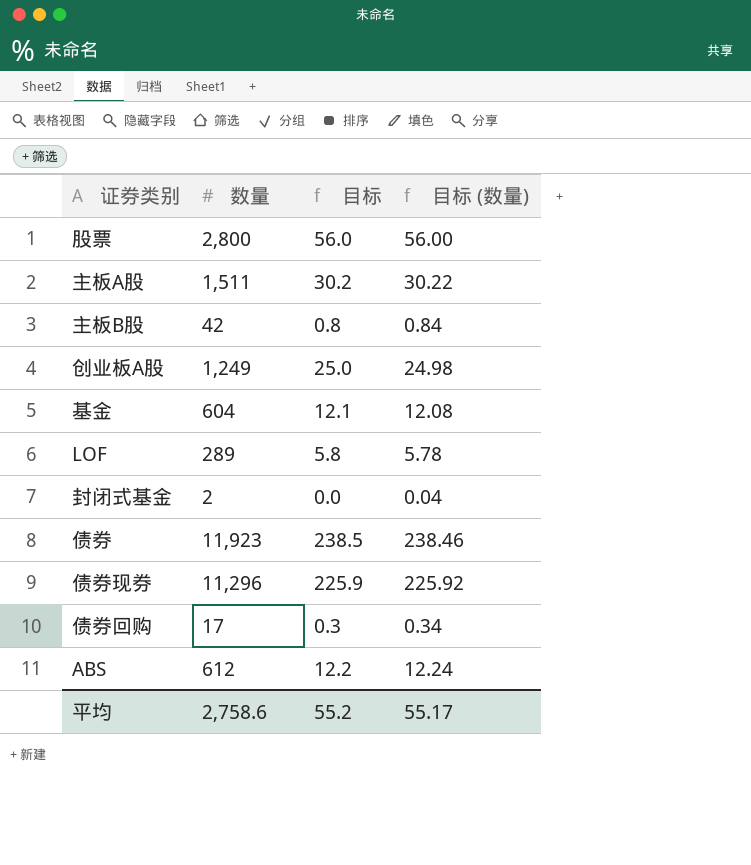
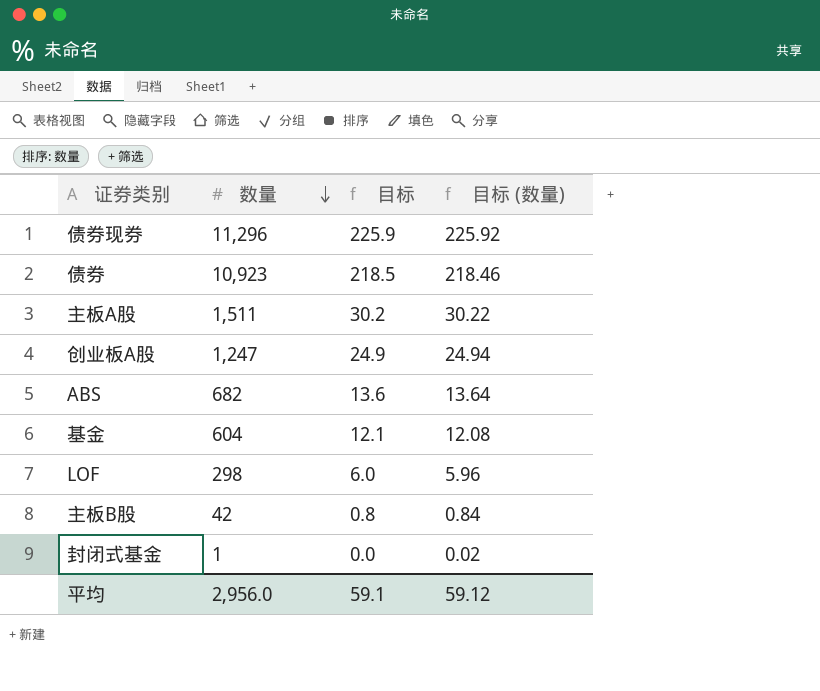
row order: none -> 数量 descending
row 股票: 2,800 | 56.0 | 56.00 -> none
row 债券回购: 17 | 0.3 | 0.34 -> none
债券 | 数量: 11,923 -> 10,923
债券 | 目标: 238.5 -> 218.5
债券 | 目标 (数量): 238.46 -> 218.46
创业板A股 | 数量: 1,249 -> 1,247
创业板A股 | 目标: 25.0 -> 24.9
创业板A股 | 目标 (数量): 24.98 -> 24.94
ABS | 数量: 612 -> 682
ABS | 目标: 12.2 -> 13.6
ABS | 目标 (数量): 12.24 -> 13.64
LOF | 数量: 289 -> 298
LOF | 目标: 5.8 -> 6.0
LOF | 目标 (数量): 5.78 -> 5.96
封闭式基金 | 数量: 2 -> 1
封闭式基金 | 目标 (数量): 0.04 -> 0.02
平均 | 数量: 2,758.6 -> 2,956.0
平均 | 目标: 55.2 -> 59.1
平均 | 目标 (数量): 55.17 -> 59.12

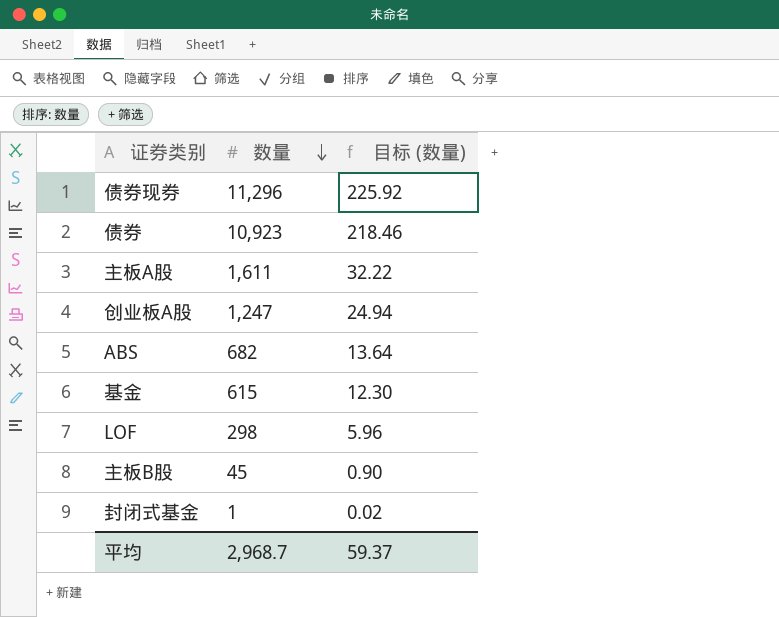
column 目标 | formula: [数量] * 0.02 -> none
主板A股 | 数量: 1,511 -> 1,611
主板A股 | 目标 (数量): 30.22 -> 32.22
基金 | 数量: 604 -> 615
基金 | 目标 (数量): 12.08 -> 12.30
主板B股 | 数量: 42 -> 45
主板B股 | 目标 (数量): 0.84 -> 0.90
平均 | 数量: 2,956.0 -> 2,968.7
平均 | 目标 (数量): 59.12 -> 59.37

